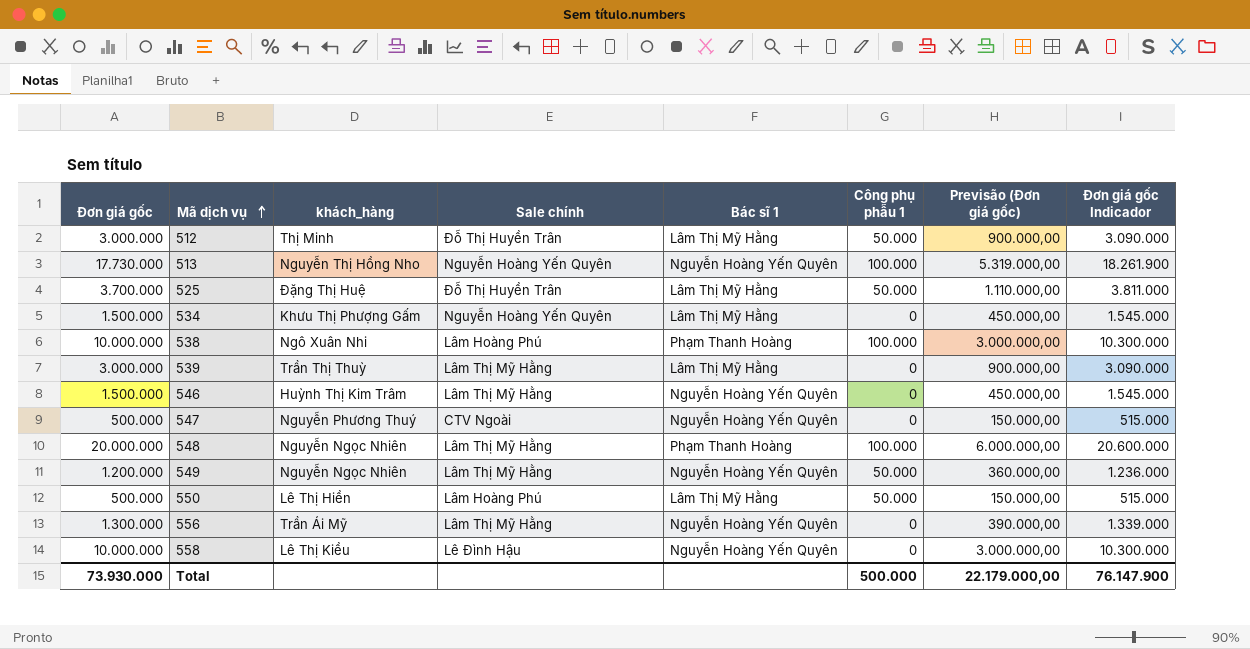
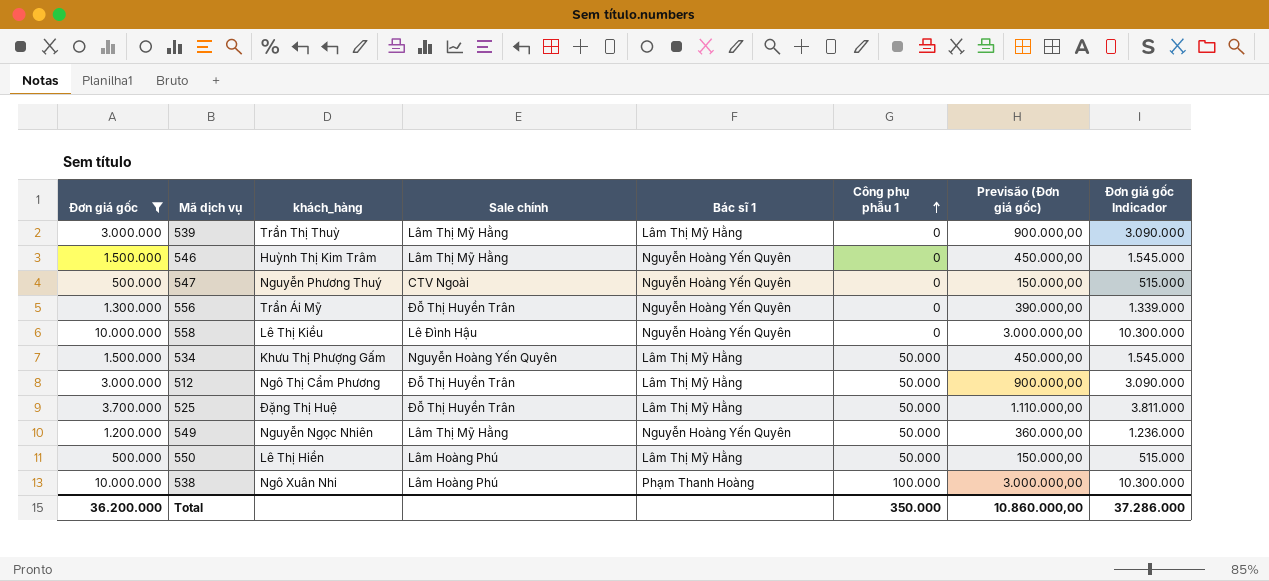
filter: none -> Đơn giá gốc <= 10.000.000
row order: Mã dịch vụ ascending -> Công phụ phẫu 1 ascending
556 | Sale chính: Lâm Thị Mỹ Hằng -> Đỗ Thị Huyền Trân
534 | Công phụ phẫu 1: 0 -> 50.000
512 | khách_hàng: Thị Minh -> Ngô Thị Cẩm Phương
Total | Đơn giá gốc: 73.930.000 -> 36.200.000
Total | Công phụ phẫu 1: 500.000 -> 350.000
Total | Previsão (Đơn giá gốc): 22.179.000,00 -> 10.860.000,00
Total | Đơn giá gốc Indicador: 76.147.900 -> 37.286.000

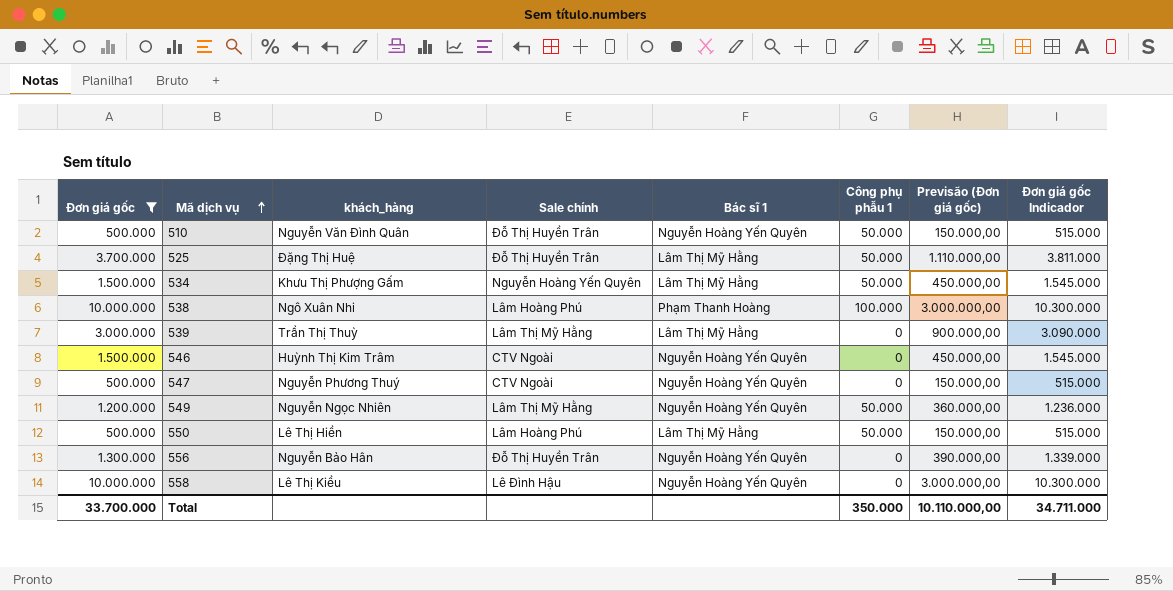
row order: Công phụ phẫu 1 ascending -> Mã dịch vụ ascending
row 512: 3.000.000 | Ngô Thị Cẩm Phương | Đỗ Thị Huyền Trân | Lâm Thị Mỹ Hằng | 50.000 | 900.000,00 | 3.090.000 -> none
row 510: none -> 500.000 | Nguyễn Văn Đình Quân | Đỗ Thị Huyền Trân | Nguyễn Hoàng Yến Quyên | 50.000 | 150.000,00 | 515.000
546 | Sale chính: Lâm Thị Mỹ Hằng -> CTV Ngoài
556 | khách_hàng: Trần Ái Mỹ -> Nguyễn Bảo Hân
Total | Đơn giá gốc: 36.200.000 -> 33.700.000
Total | Previsão (Đơn giá gốc): 10.860.000,00 -> 10.110.000,00
Total | Đơn giá gốc Indicador: 37.286.000 -> 34.711.000

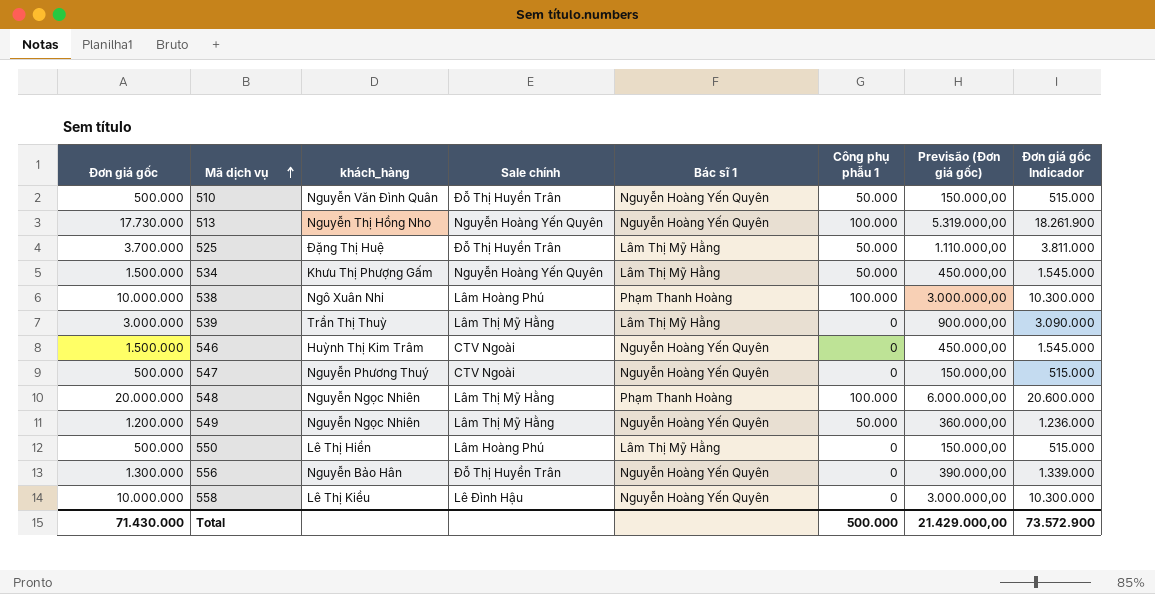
filter: Đơn giá gốc <= 10.000.000 -> none
550 | Công phụ phẫu 1: 50.000 -> 0
Total | Đơn giá gốc: 33.700.000 -> 71.430.000
Total | Công phụ phẫu 1: 350.000 -> 500.000
Total | Previsão (Đơn giá gốc): 10.110.000,00 -> 21.429.000,00
Total | Đơn giá gốc Indicador: 34.711.000 -> 73.572.900

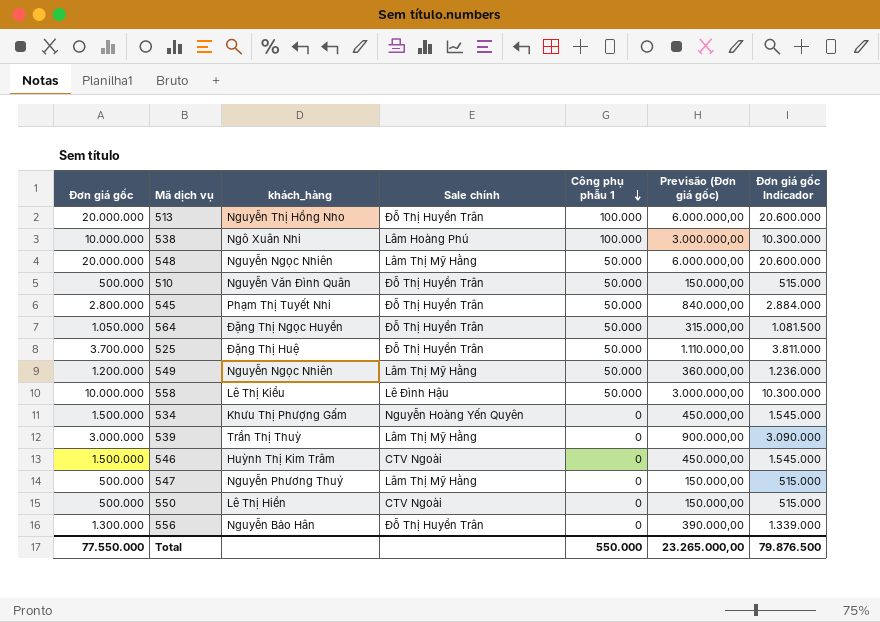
row order: Mã dịch vụ ascending -> Công phụ phẫu 1 descending
column Bác sĩ 1 | position: 5 -> none
513 | Đơn giá gốc: 17.730.000 -> 20.000.000
513 | Sale chính: Nguyễn Hoàng Yến Quyên -> Đỗ Thị Huyền Trân
513 | Previsão (Đơn giá gốc): 5.319.000,00 -> 6.000.000,00
513 | Đơn giá gốc Indicador: 18.261.900 -> 20.600.000
548 | Công phụ phẫu 1: 100.000 -> 50.000
row 545: none -> 2.800.000 | Phạm Thị Tuyết Nhi | Đỗ Thị Huyền Trân | 50.000 | 840.000,00 | 2.884.000
row 564: none -> 1.050.000 | Đặng Thị Ngọc Huyền | Đỗ Thị Huyền Trân | 50.000 | 315.000,00 | 1.081.500
558 | Công phụ phẫu 1: 0 -> 50.000
534 | Công phụ phẫu 1: 50.000 -> 0
547 | Sale chính: CTV Ngoài -> Lâm Thị Mỹ Hằng
550 | Sale chính: Lâm Hoàng Phú -> CTV Ngoài
Total | Đơn giá gốc: 71.430.000 -> 77.550.000
Total | Công phụ phẫu 1: 500.000 -> 550.000
Total | Previsão (Đơn giá gốc): 21.429.000,00 -> 23.265.000,00
Total | Đơn giá gốc Indicador: 73.572.900 -> 79.876.500

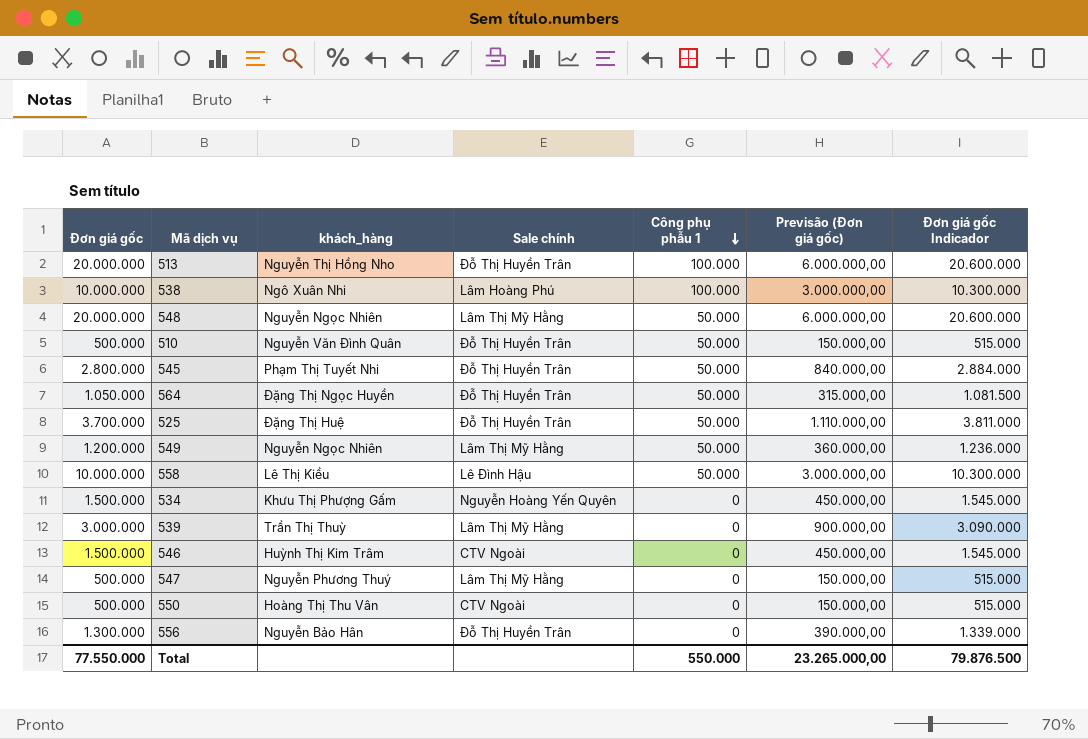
550 | khách_hàng: Lê Thị Hiền -> Hoàng Thị Thu Vân

